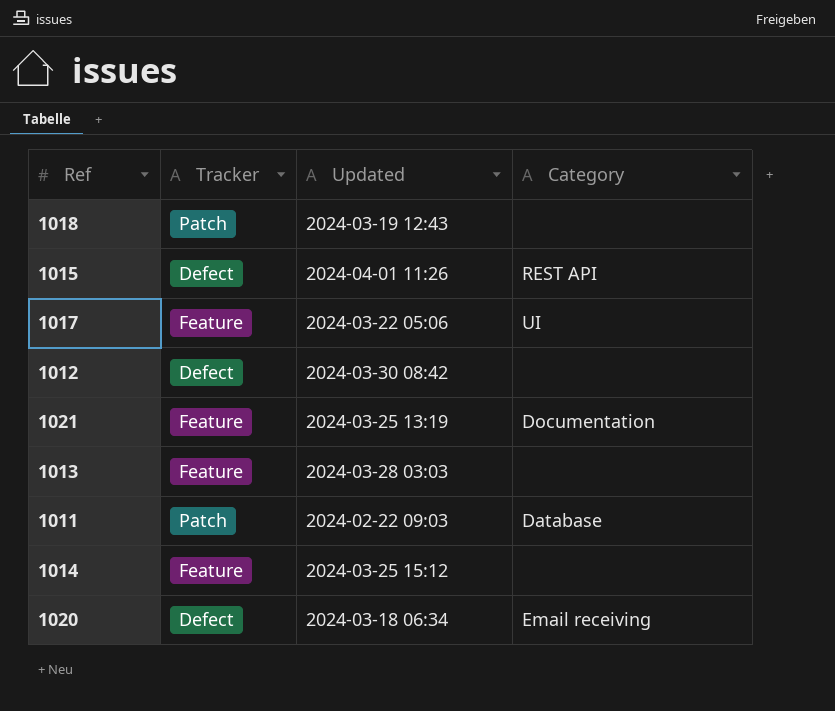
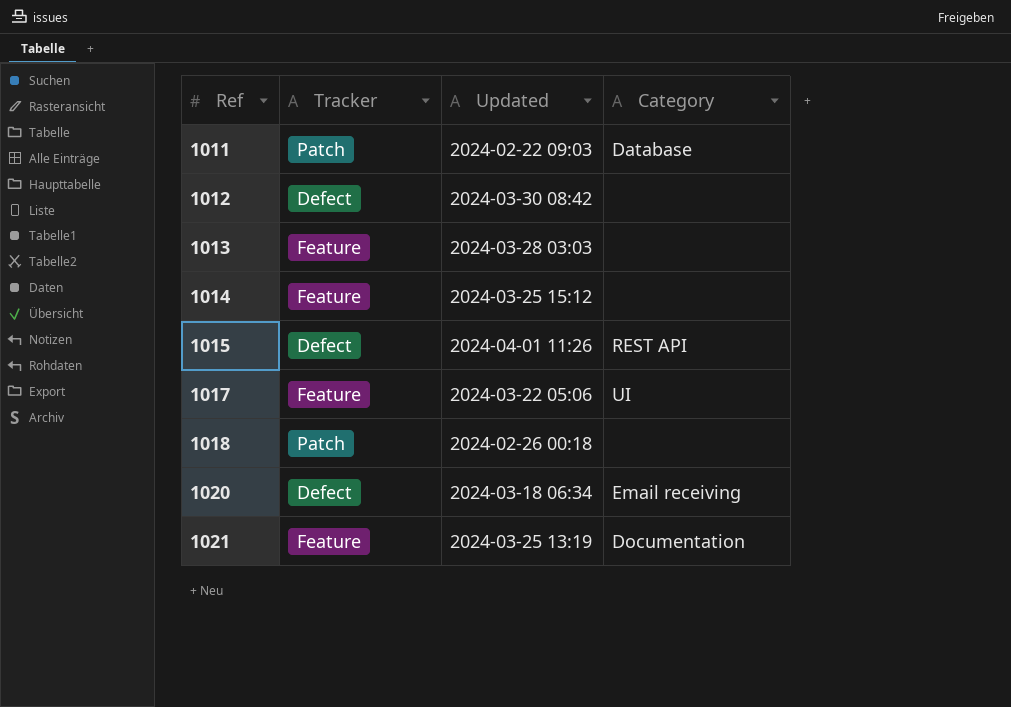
row order: none -> Ref ascending
1018 | Updated: 2024-03-19 12:43 -> 2024-02-26 00:18

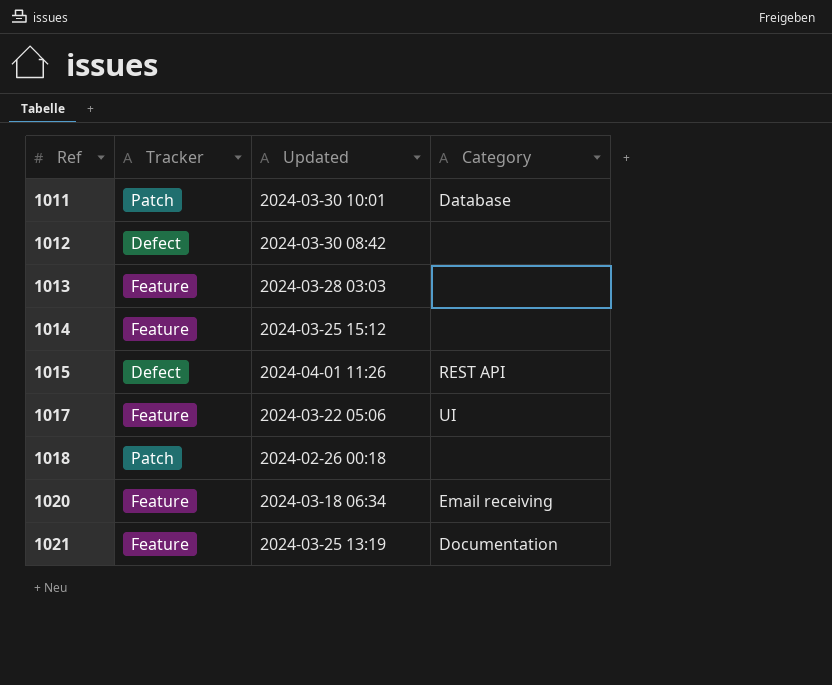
1011 | Updated: 2024-02-22 09:03 -> 2024-03-30 10:01
1020 | Tracker: Defect -> Feature

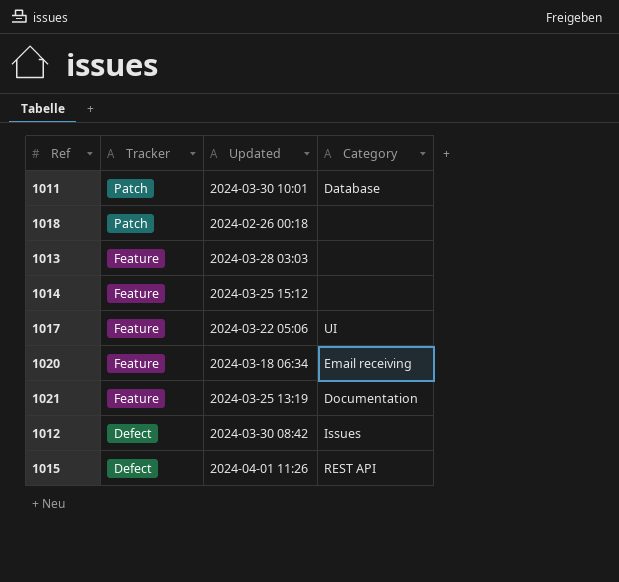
row order: Ref ascending -> Tracker descending
1012 | Category: none -> Issues

